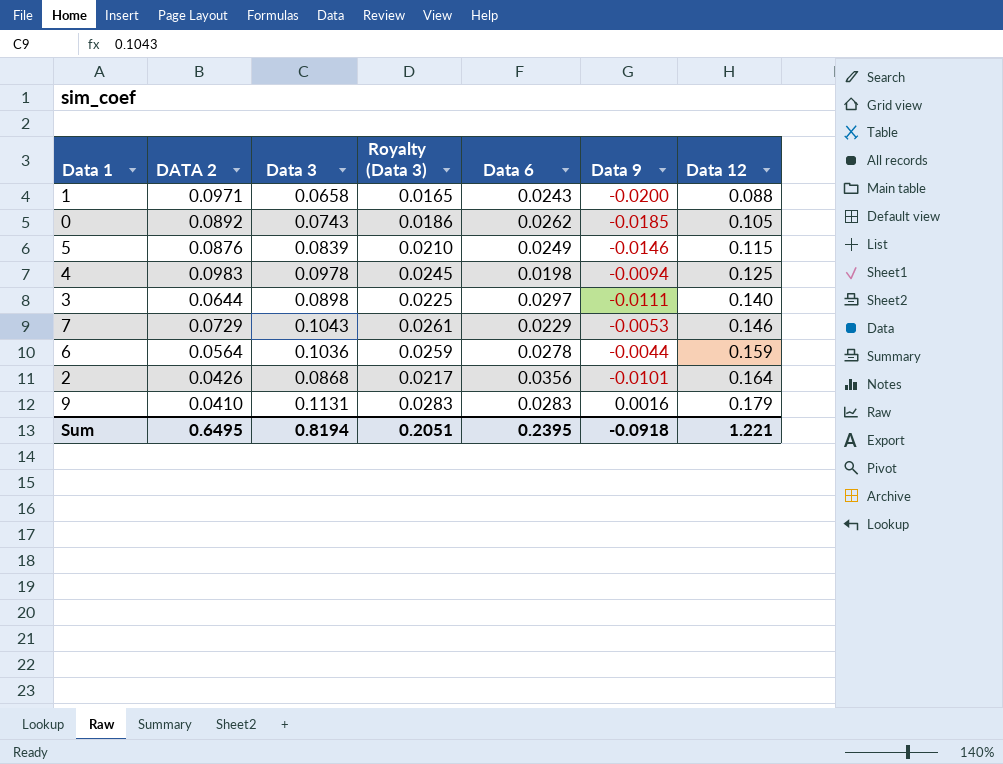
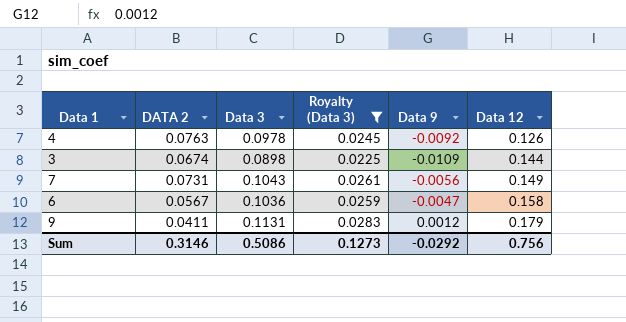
filter: none -> Royalty (Data 3) >= 0.0225
column Data 6 | position: 5 -> none
4 | DATA 2: 0.0983 -> 0.0763
4 | Data 9: -0.0094 -> -0.0092
4 | Data 12: 0.125 -> 0.126
3 | DATA 2: 0.0644 -> 0.0674
3 | Data 9: -0.0111 -> -0.0109
3 | Data 12: 0.140 -> 0.144
7 | DATA 2: 0.0729 -> 0.0731
7 | Data 9: -0.0053 -> -0.0056
7 | Data 12: 0.146 -> 0.149
6 | DATA 2: 0.0564 -> 0.0567
6 | Data 9: -0.0044 -> -0.0047
6 | Data 12: 0.159 -> 0.158
9 | DATA 2: 0.0410 -> 0.0411
9 | Data 9: 0.0016 -> 0.0012
Sum | DATA 2: 0.6495 -> 0.3146
Sum | Data 3: 0.8194 -> 0.5086
Sum | Royalty (Data 3): 0.2051 -> 0.1273
Sum | Data 9: -0.0918 -> -0.0292
Sum | Data 12: 1.221 -> 0.756

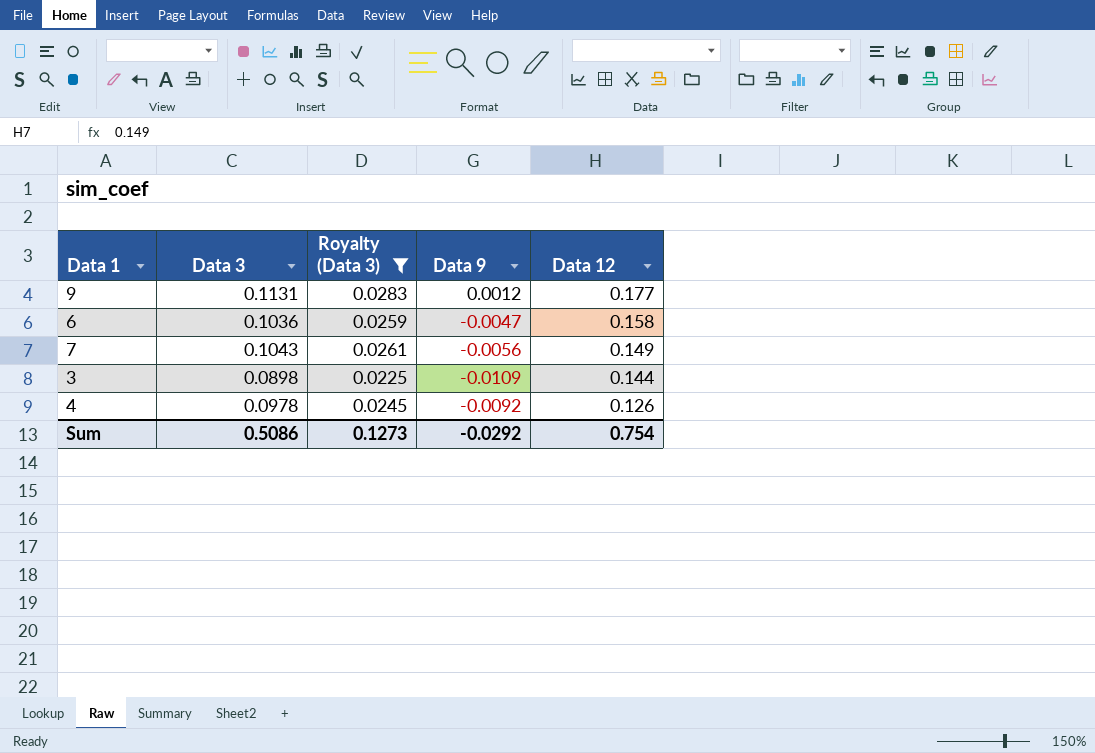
row order: Data 12 ascending -> Data 12 descending
column DATA 2 | position: 2 -> none
9 | Data 12: 0.179 -> 0.177
Sum | Data 12: 0.756 -> 0.754

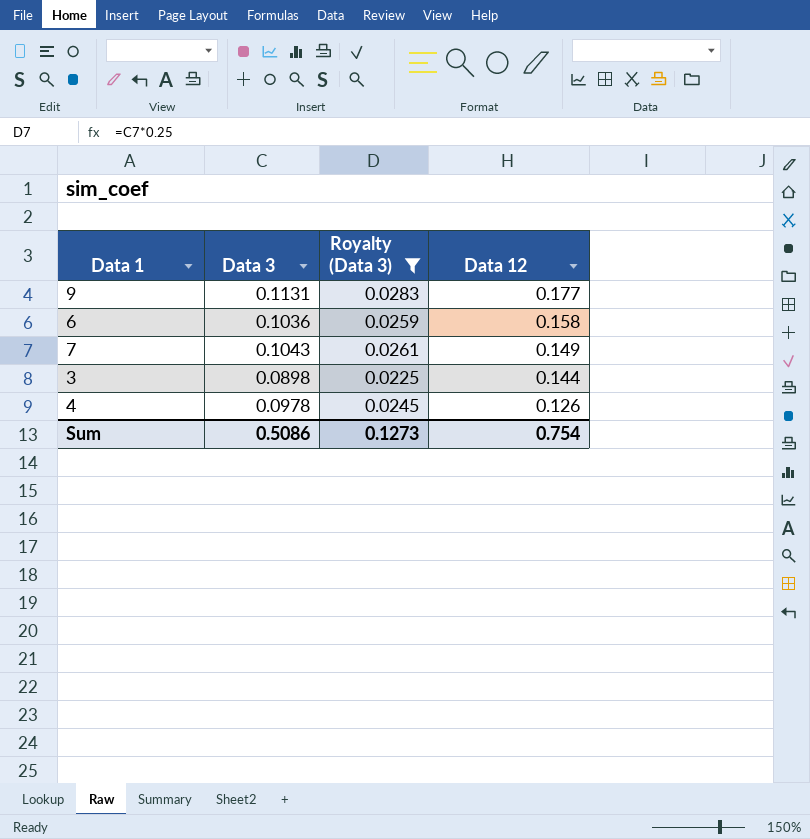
column Data 9 | position: 4 -> none

